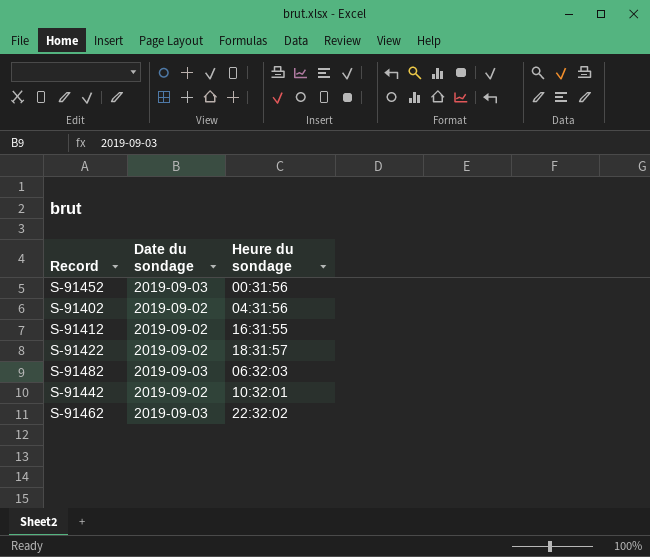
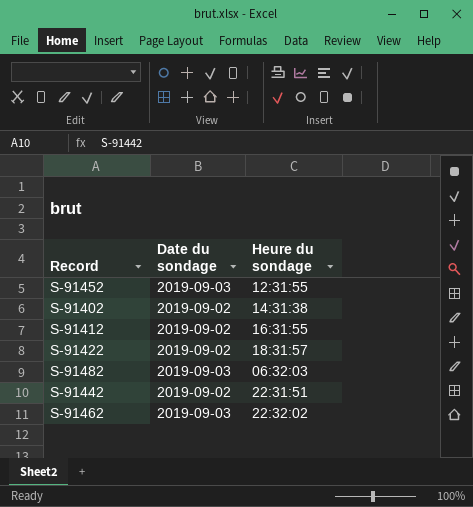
S-91452 | Heure du sondage: 00:31:56 -> 12:31:55
S-91402 | Heure du sondage: 04:31:56 -> 14:31:38
S-91442 | Heure du sondage: 10:32:01 -> 22:31:51

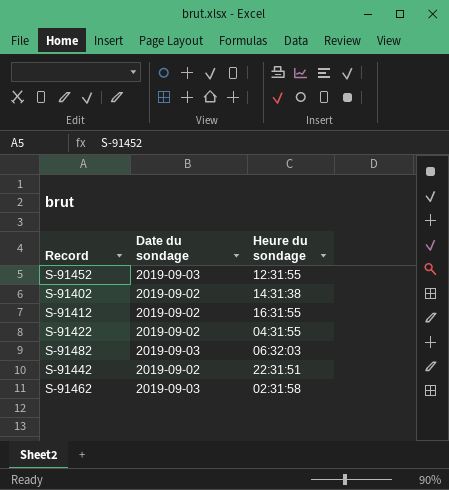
S-91422 | Heure du sondage: 18:31:57 -> 04:31:55
S-91462 | Heure du sondage: 22:32:02 -> 02:31:58

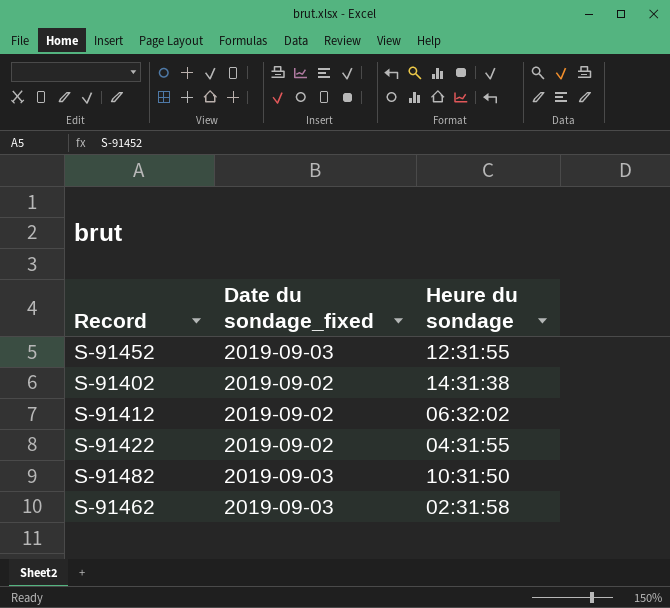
column name: Date du sondage -> Date du sondage_fixed
row S-91442: 2019-09-02 | 22:31:51 -> none
S-91412 | Heure du sondage: 16:31:55 -> 06:32:02
S-91482 | Heure du sondage: 06:32:03 -> 10:31:50

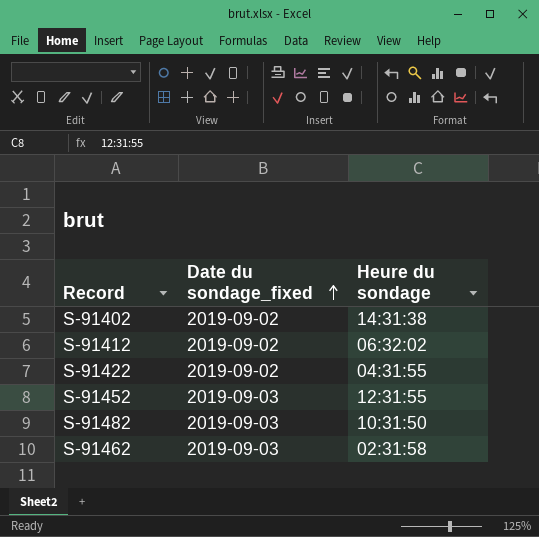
row order: none -> Date du sondage_fixed ascending

